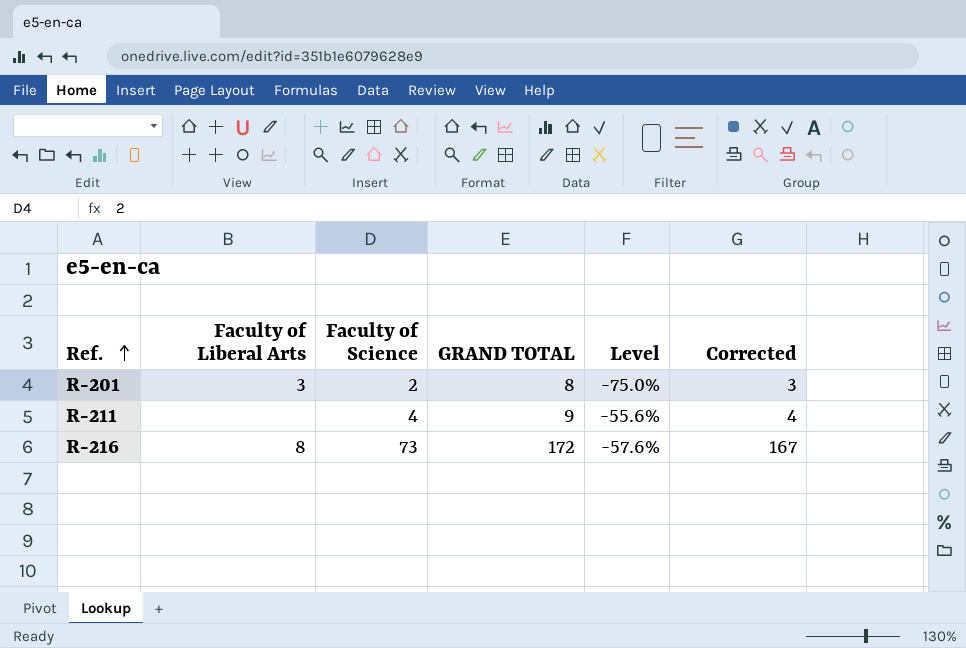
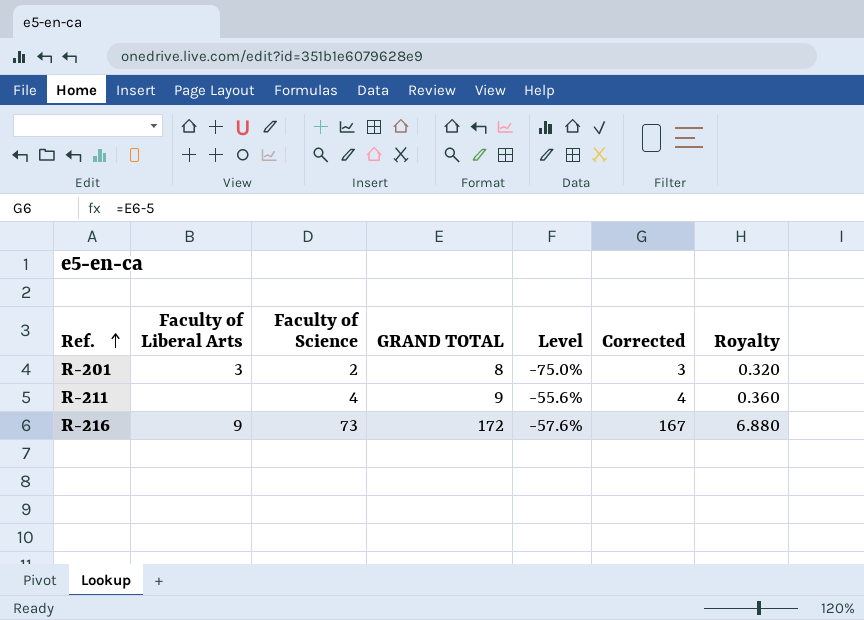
column Royalty | formula: none -> [GRAND TOTAL] * 0.04
R-216 | Faculty of Liberal Arts: 8 -> 9

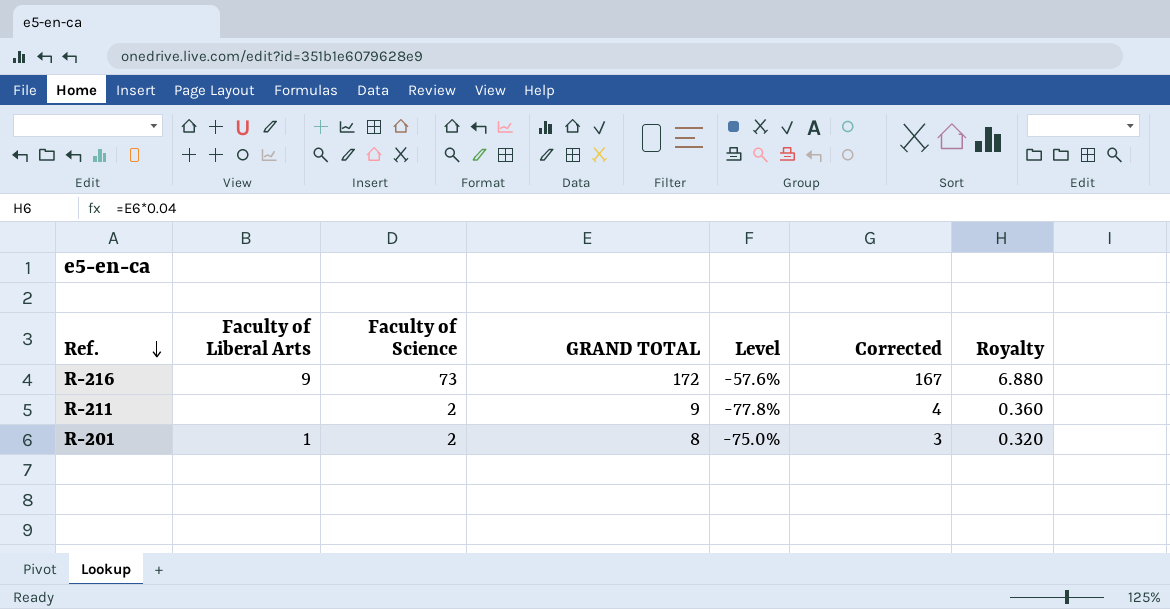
row order: Ref. ascending -> Ref. descending
R-211 | Faculty of Science: 4 -> 2
R-211 | Level: -55.6% -> -77.8%
R-201 | Faculty of Liberal Arts: 3 -> 1

